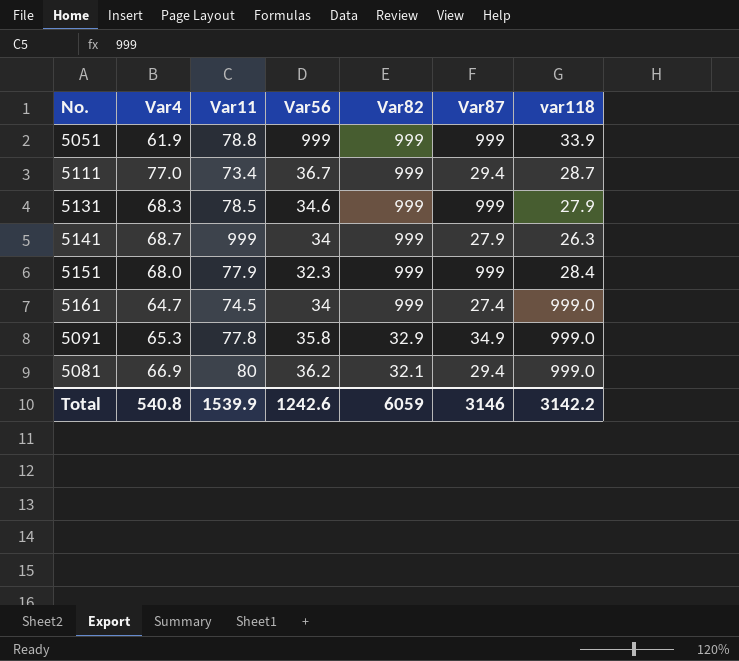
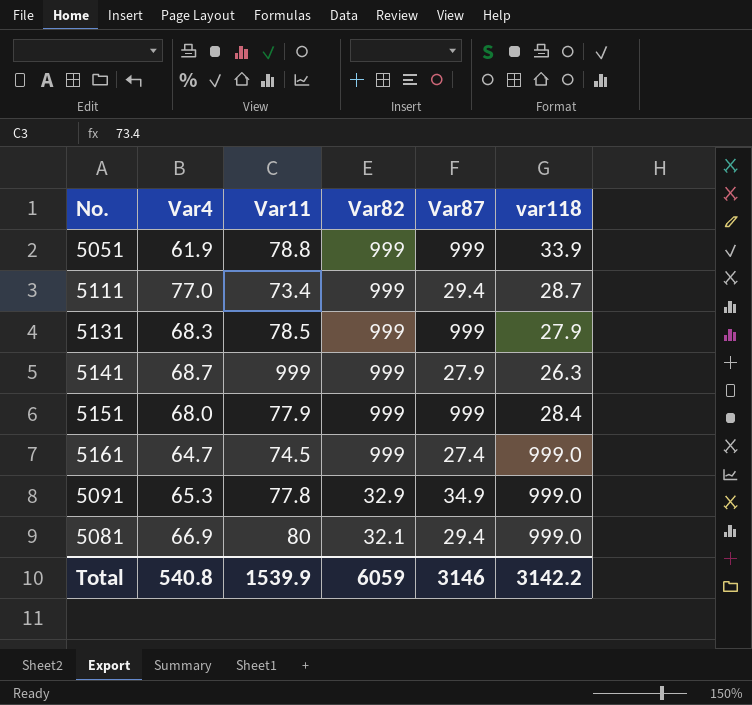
column Var56 | position: 4 -> none

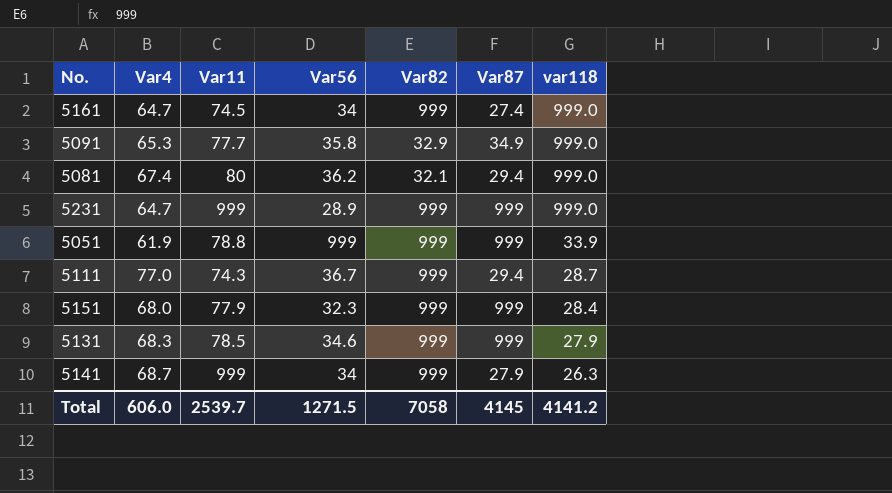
row order: Var82 descending -> var118 descending
column Var56 | position: none -> 4
5091 | Var11: 77.8 -> 77.7
5081 | Var4: 66.9 -> 67.4
row 5231: none -> 64.7 | 999 | 28.9 | 999 | 999 | 999.0
5111 | Var11: 73.4 -> 74.3
Total | Var4: 540.8 -> 606.0
Total | Var11: 1539.9 -> 2539.7
Total | Var82: 6059 -> 7058
Total | Var87: 3146 -> 4145
Total | var118: 3142.2 -> 4141.2

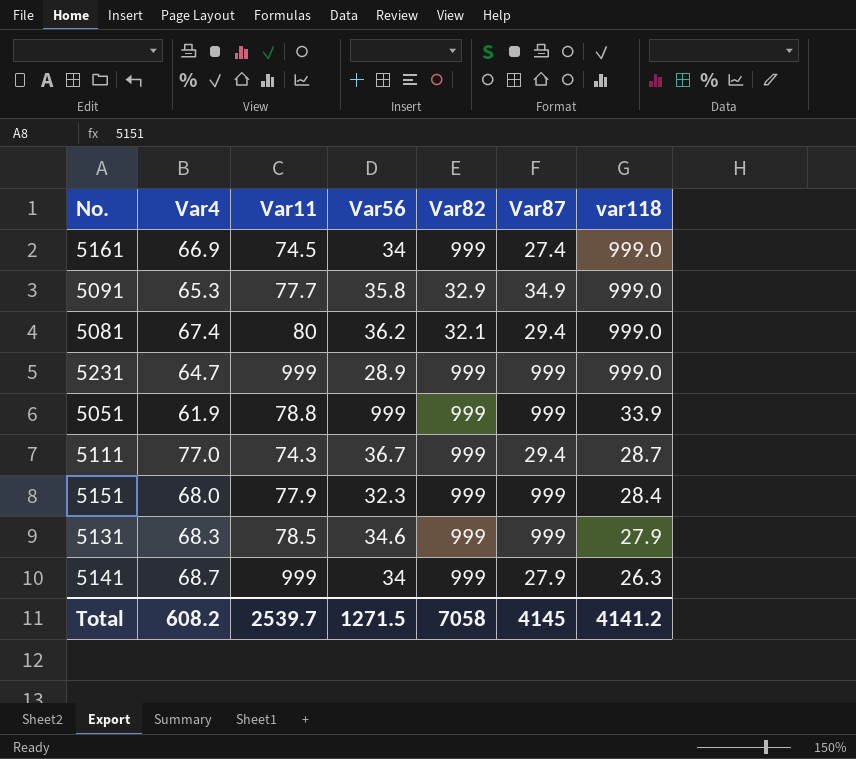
5161 | Var4: 64.7 -> 66.9
Total | Var4: 606.0 -> 608.2

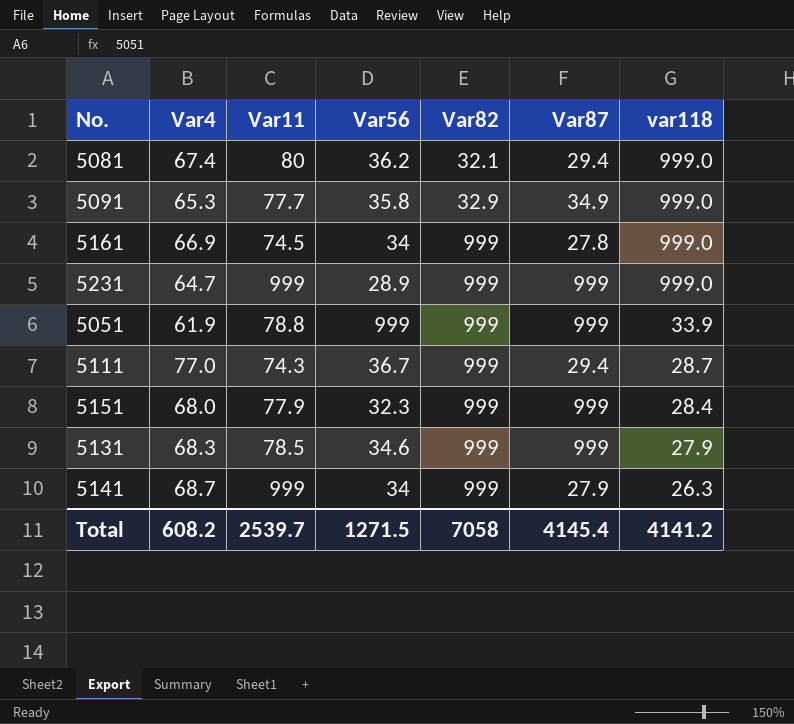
row order: var118 descending -> Var82 ascending
5161 | Var87: 27.4 -> 27.8
Total | Var87: 4145 -> 4145.4

